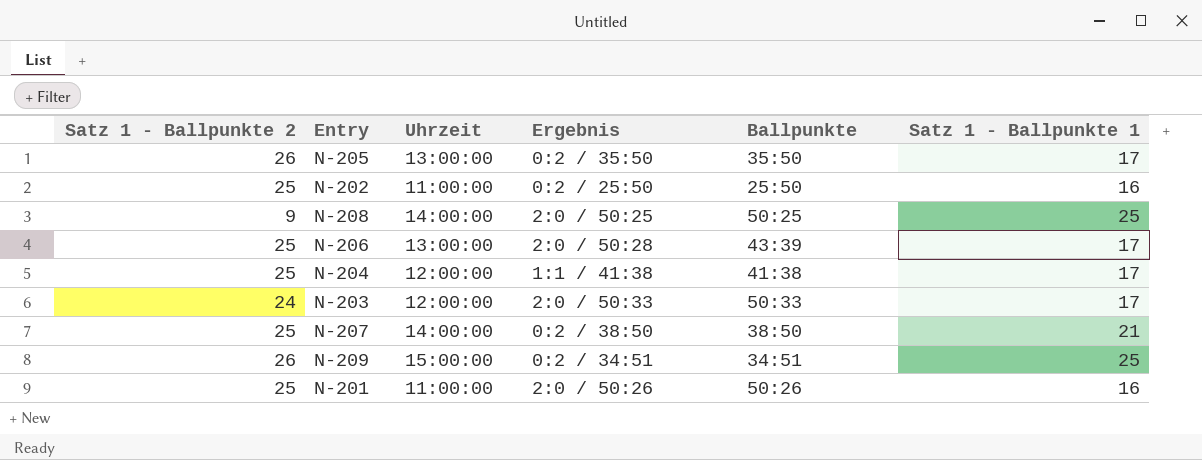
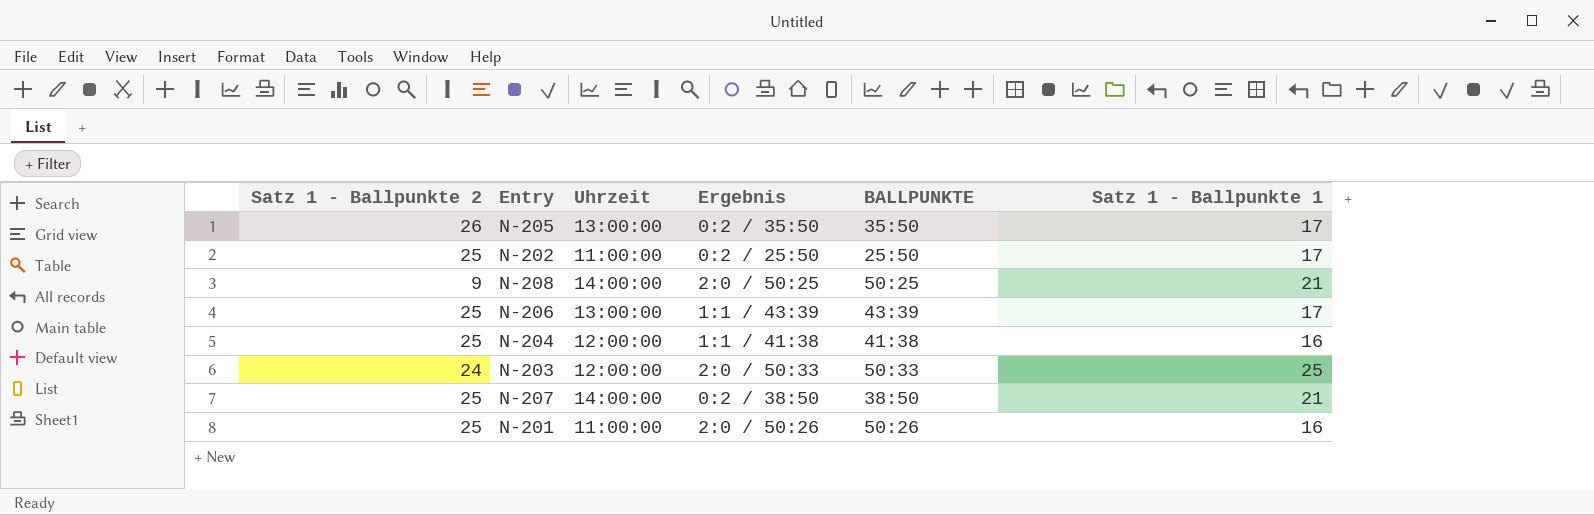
column name: Ballpunkte -> BALLPUNKTE
row N-209: 26 | 15:00:00 | 0:2 / 34:51 | 34:51 | 25 -> none
N-202 | Satz 1 - Ballpunkte 1: 16 -> 17
N-208 | Satz 1 - Ballpunkte 1: 25 -> 21
N-206 | Ergebnis: 2:0 / 50:28 -> 1:1 / 43:39
N-204 | Satz 1 - Ballpunkte 1: 17 -> 16
N-203 | Satz 1 - Ballpunkte 1: 17 -> 25

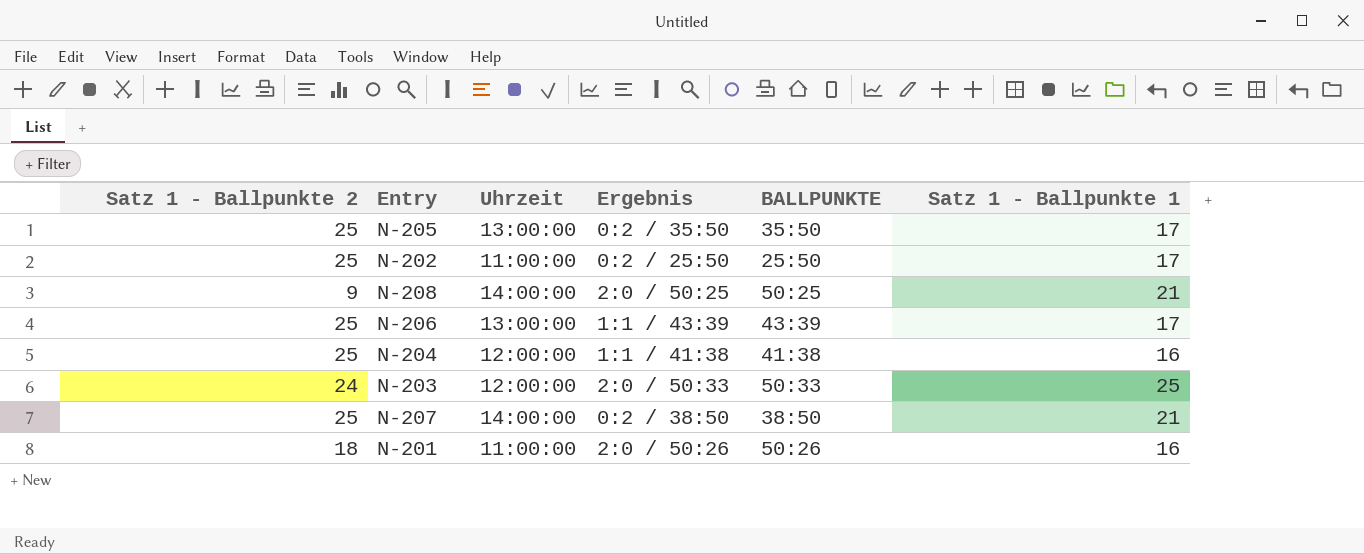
N-205 | Satz 1 - Ballpunkte 2: 26 -> 25
N-201 | Satz 1 - Ballpunkte 2: 25 -> 18

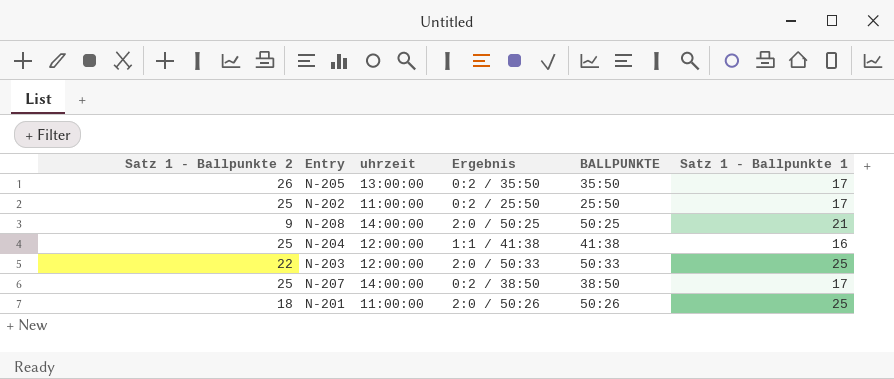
column name: Uhrzeit -> uhrzeit
row N-206: 25 | 13:00:00 | 1:1 / 43:39 | 43:39 | 17 -> none
N-205 | Satz 1 - Ballpunkte 2: 25 -> 26
N-203 | Satz 1 - Ballpunkte 2: 24 -> 22
N-207 | Satz 1 - Ballpunkte 1: 21 -> 17
N-201 | Satz 1 - Ballpunkte 1: 16 -> 25

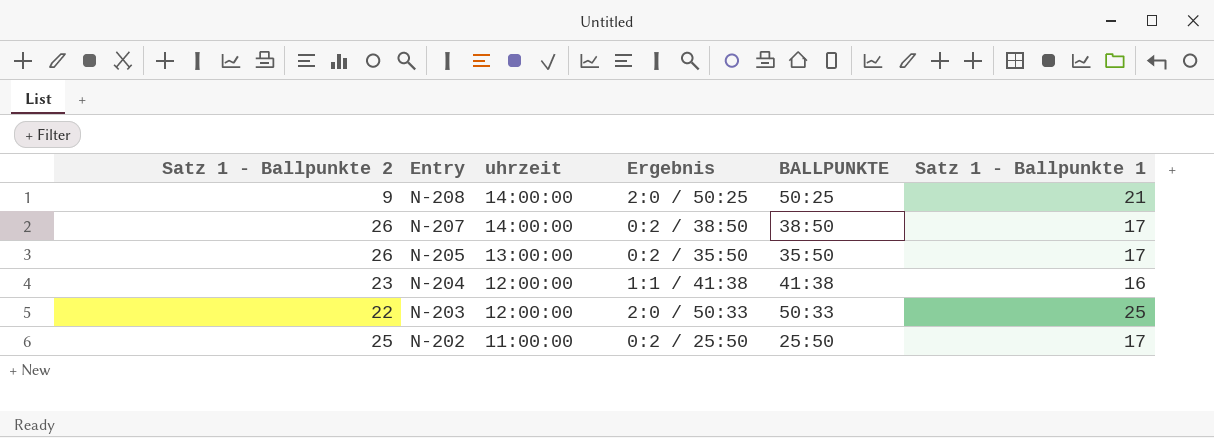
row order: none -> Entry descending
row N-201: 18 | 11:00:00 | 2:0 / 50:26 | 50:26 | 25 -> none
N-207 | Satz 1 - Ballpunkte 2: 25 -> 26
N-204 | Satz 1 - Ballpunkte 2: 25 -> 23

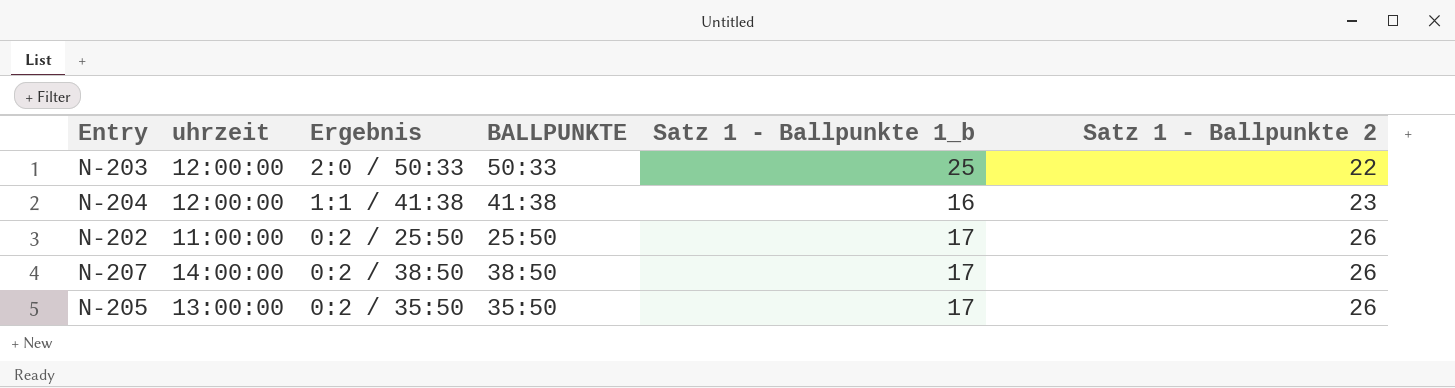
row order: Entry descending -> Satz 1 - Ballpunkte 2 ascending
column name: Satz 1 - Ballpunkte 1 -> Satz 1 - Ballpunkte 1_b
column Satz 1 - Ballpunkte 2 | position: 1 -> 6
row N-208: 9 | 14:00:00 | 2:0 / 50:25 | 50:25 | 21 -> none
N-202 | Satz 1 - Ballpunkte 2: 25 -> 26

